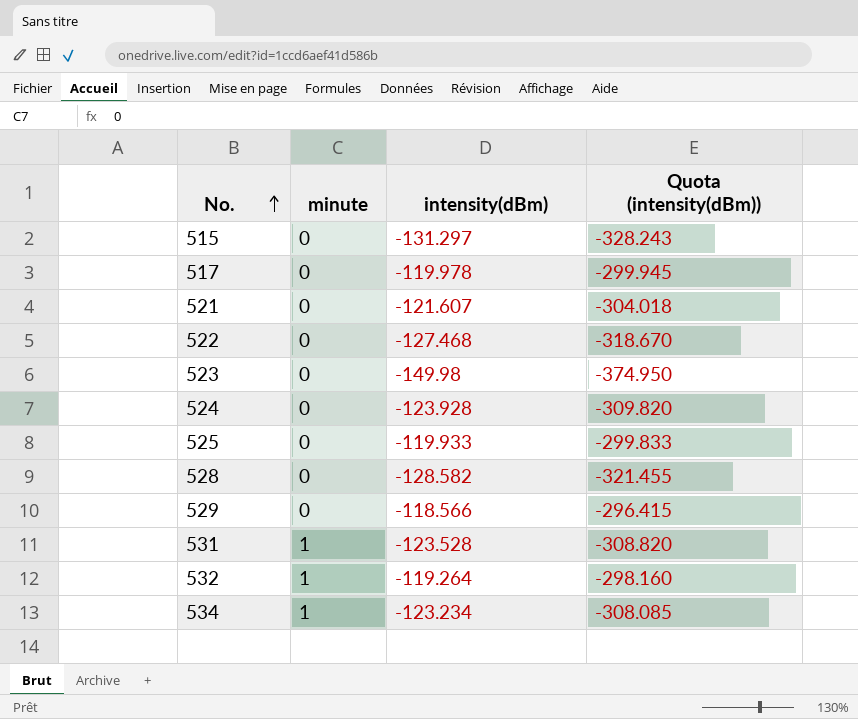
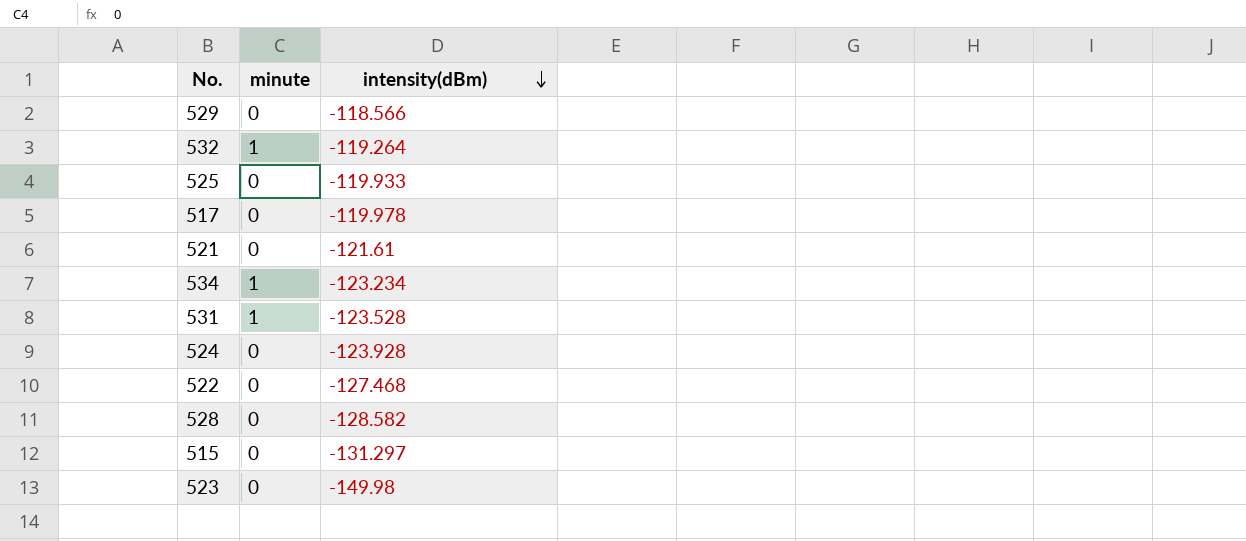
row order: No. ascending -> intensity(dBm) descending
column Quota (intensity(dBm)) | formula: [intensity(dBm)] * 2.5 -> none
521 | intensity(dBm): -121.607 -> -121.61

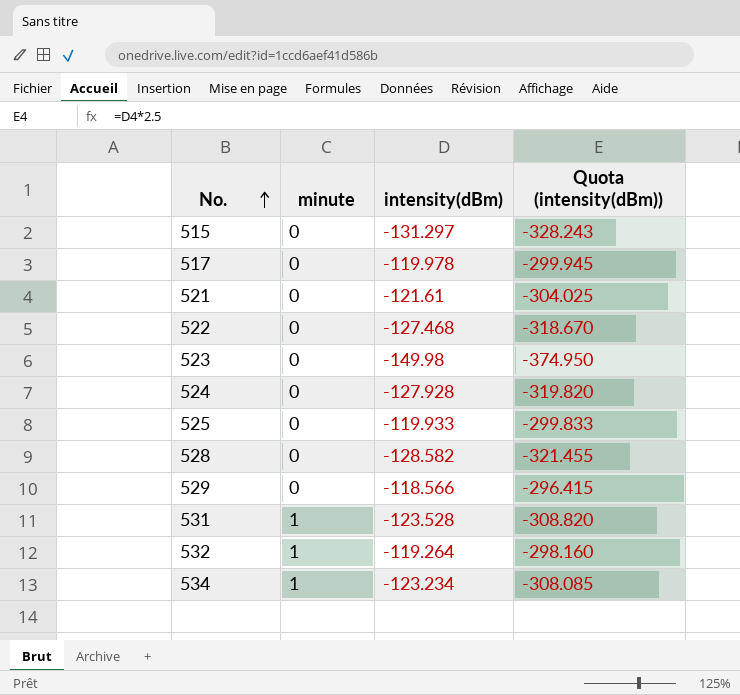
row order: intensity(dBm) descending -> No. ascending
column Quota (intensity(dBm)) | formula: none -> [intensity(dBm)] * 2.5
524 | intensity(dBm): -123.928 -> -127.928

